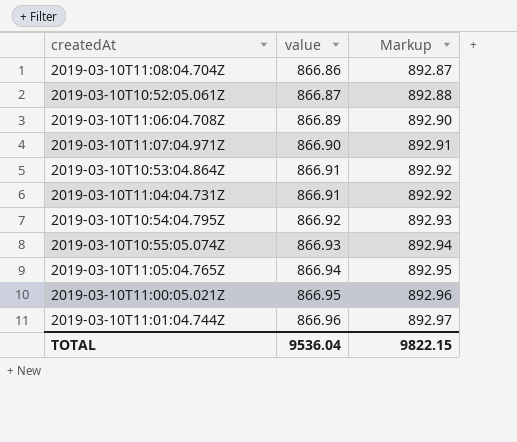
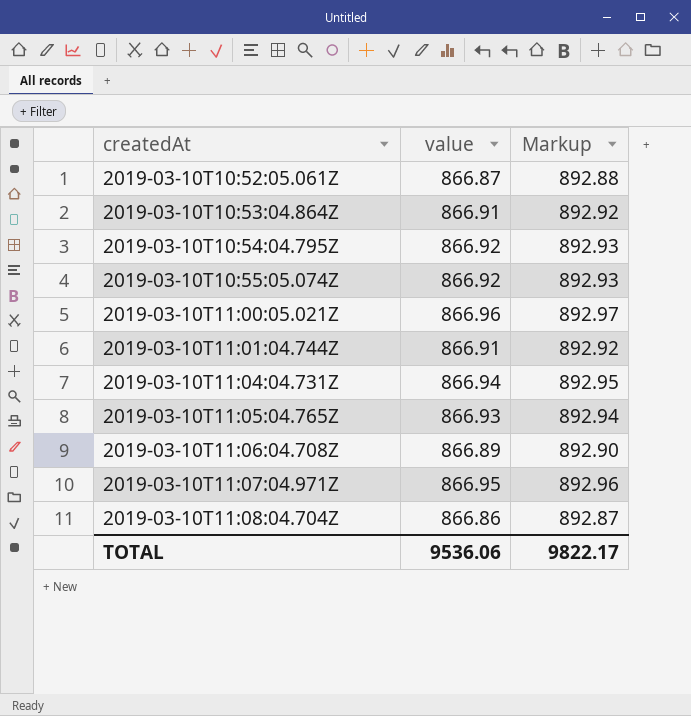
row order: value ascending -> createdAt ascending
2019-03-10T10:55:05.074Z | value: 866.93 -> 866.92
2019-03-10T10:55:05.074Z | Markup: 892.94 -> 892.93
2019-03-10T11:00:05.021Z | value: 866.95 -> 866.96
2019-03-10T11:00:05.021Z | Markup: 892.96 -> 892.97
2019-03-10T11:01:04.744Z | value: 866.96 -> 866.91
2019-03-10T11:01:04.744Z | Markup: 892.97 -> 892.92
2019-03-10T11:04:04.731Z | value: 866.91 -> 866.94
2019-03-10T11:04:04.731Z | Markup: 892.92 -> 892.95
2019-03-10T11:05:04.765Z | value: 866.94 -> 866.93
2019-03-10T11:05:04.765Z | Markup: 892.95 -> 892.94
2019-03-10T11:07:04.971Z | value: 866.90 -> 866.95
2019-03-10T11:07:04.971Z | Markup: 892.91 -> 892.96
TOTAL | value: 9536.04 -> 9536.06
TOTAL | Markup: 9822.15 -> 9822.17

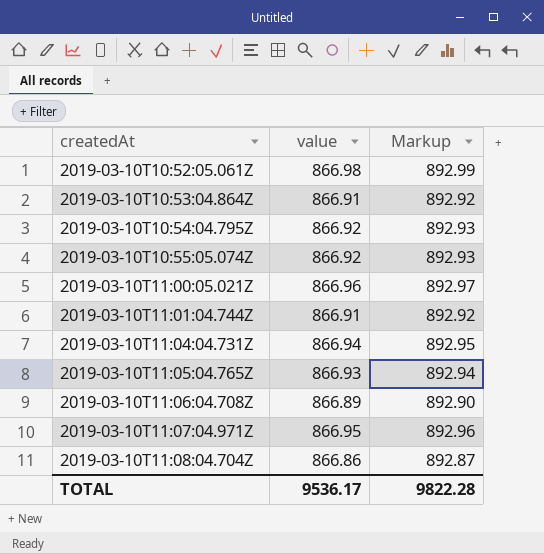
2019-03-10T10:52:05.061Z | value: 866.87 -> 866.98
2019-03-10T10:52:05.061Z | Markup: 892.88 -> 892.99
TOTAL | value: 9536.06 -> 9536.17
TOTAL | Markup: 9822.17 -> 9822.28

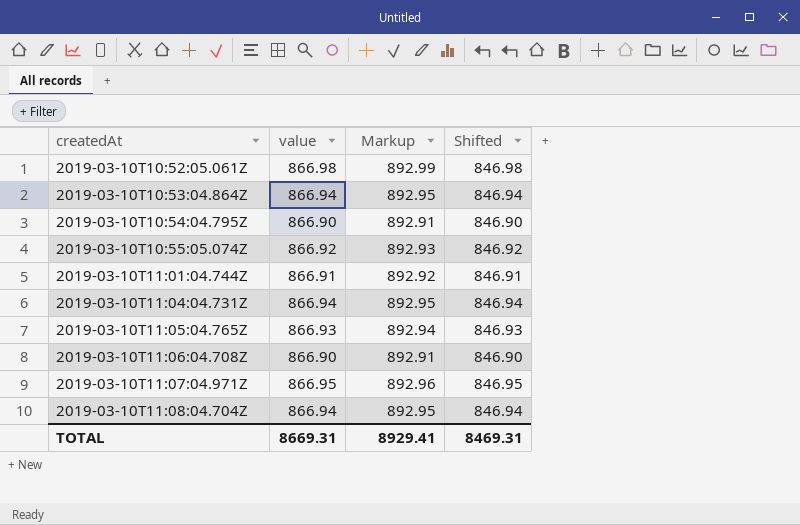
column Shifted | formula: none -> [value] - 20
row 2019-03-10T11:00:05.021Z: 866.96 | 892.97 -> none
2019-03-10T10:53:04.864Z | value: 866.91 -> 866.94
2019-03-10T10:53:04.864Z | Markup: 892.92 -> 892.95
2019-03-10T10:54:04.795Z | value: 866.92 -> 866.90
2019-03-10T10:54:04.795Z | Markup: 892.93 -> 892.91
2019-03-10T11:06:04.708Z | value: 866.89 -> 866.90
2019-03-10T11:06:04.708Z | Markup: 892.90 -> 892.91
2019-03-10T11:08:04.704Z | value: 866.86 -> 866.94
2019-03-10T11:08:04.704Z | Markup: 892.87 -> 892.95
TOTAL | value: 9536.17 -> 8669.31
TOTAL | Markup: 9822.28 -> 8929.41

